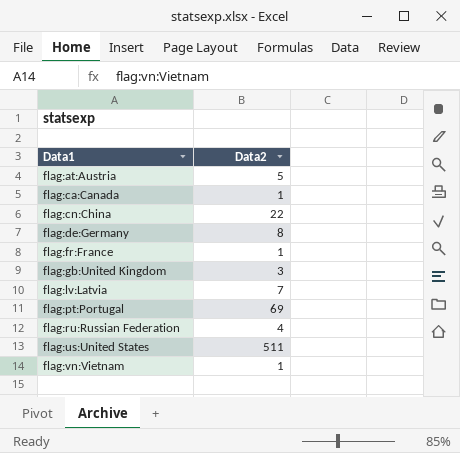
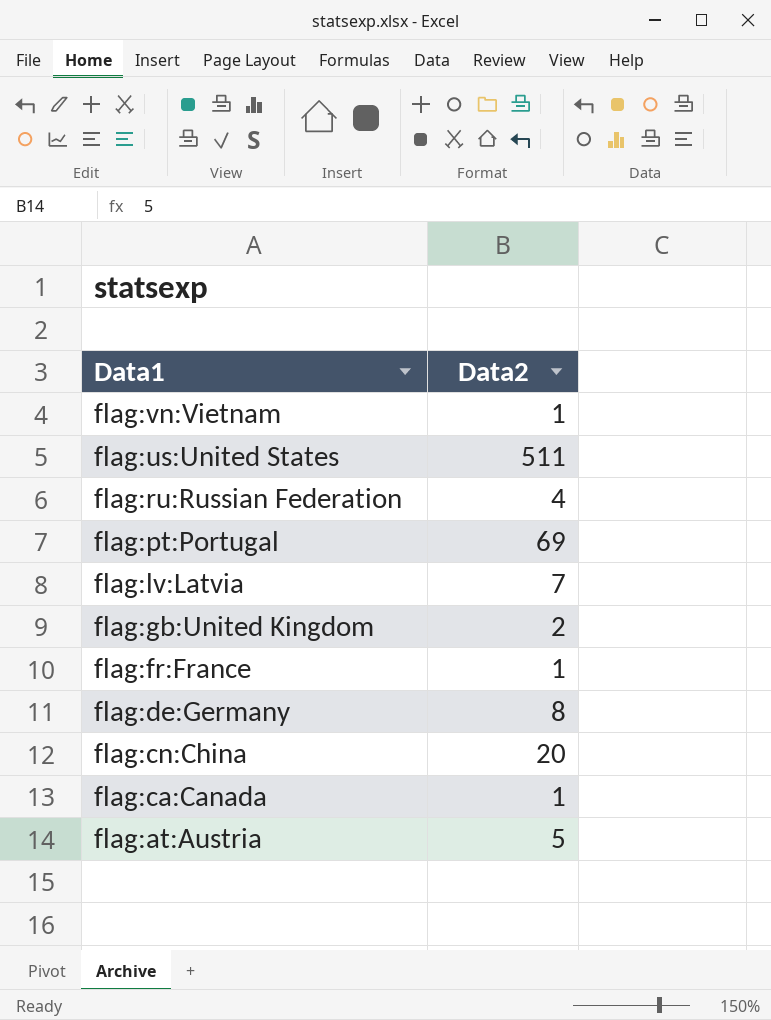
row order: Data1 ascending -> Data1 descending
flag:gb:United Kingdom | Data2: 3 -> 2
flag:cn:China | Data2: 22 -> 20

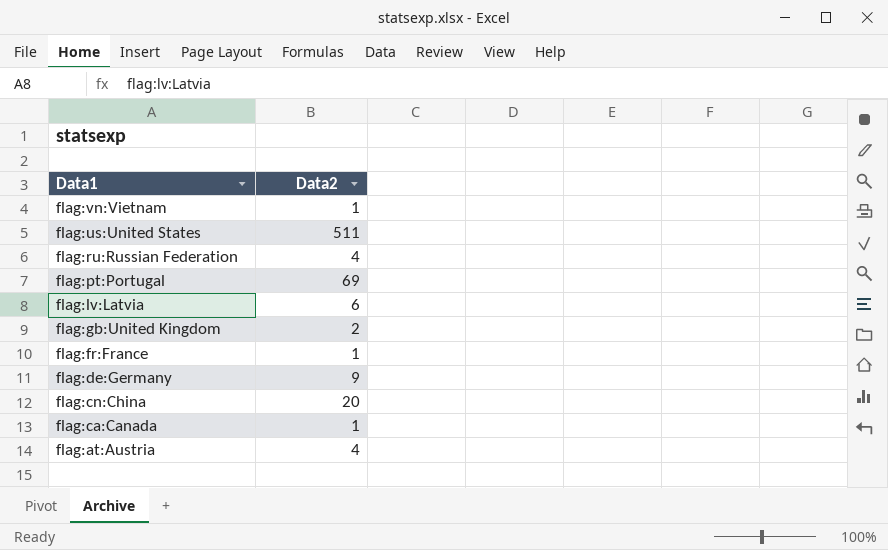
flag:lv:Latvia | Data2: 7 -> 6
flag:de:Germany | Data2: 8 -> 9
flag:at:Austria | Data2: 5 -> 4

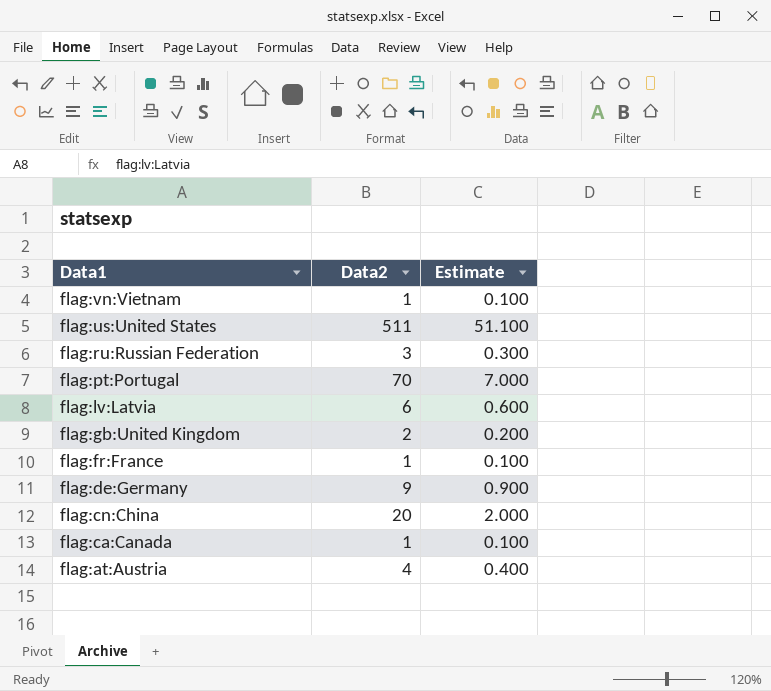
column Estimate | formula: none -> [Data2] * 0.1
flag:ru:Russian Federation | Data2: 4 -> 3
flag:pt:Portugal | Data2: 69 -> 70

